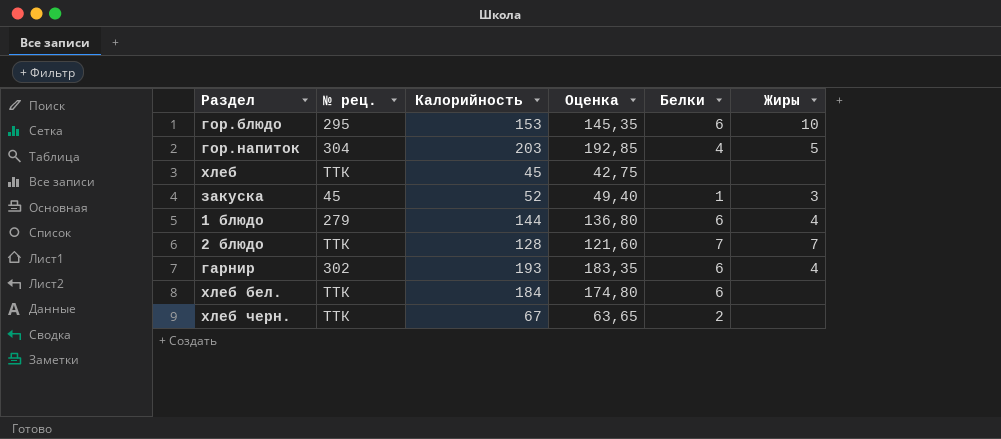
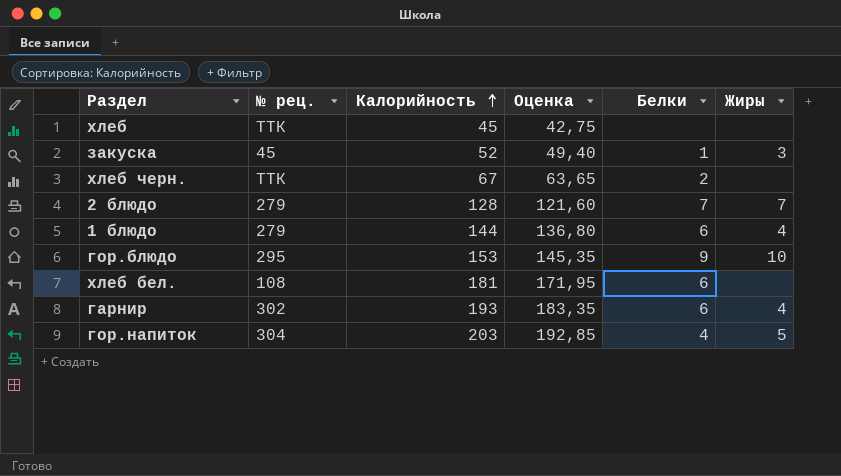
row order: none -> Калорийность ascending
2 блюдо | № рец.: ТТК -> 279
гор.блюдо | Белки: 6 -> 9
хлеб бел. | № рец.: ТТК -> 108
хлеб бел. | Калорийность: 184 -> 181
хлеб бел. | Оценка: 174,80 -> 171,95

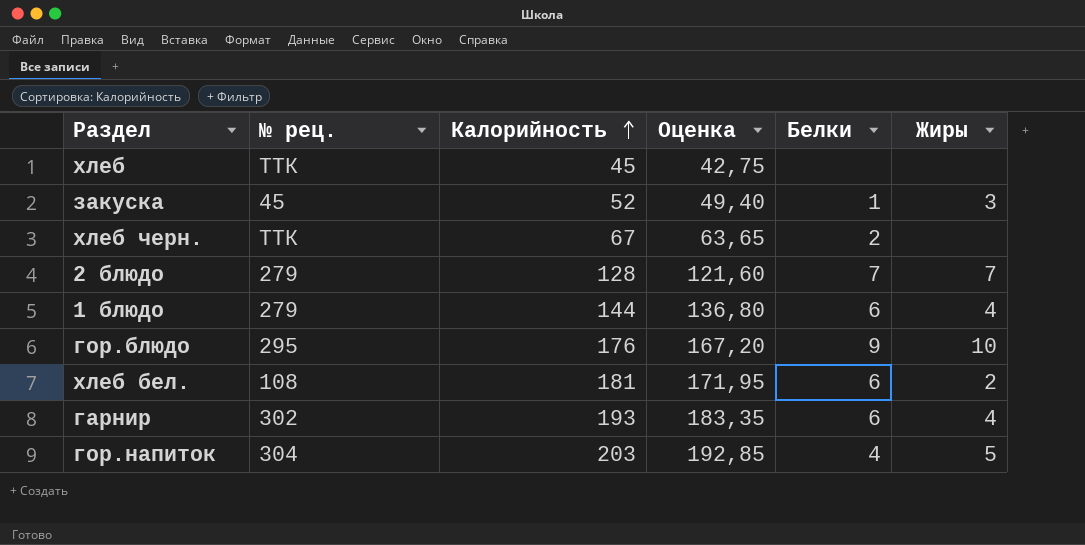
гор.блюдо | Калорийность: 153 -> 176
гор.блюдо | Оценка: 145,35 -> 167,20
хлеб бел. | Жиры: none -> 2

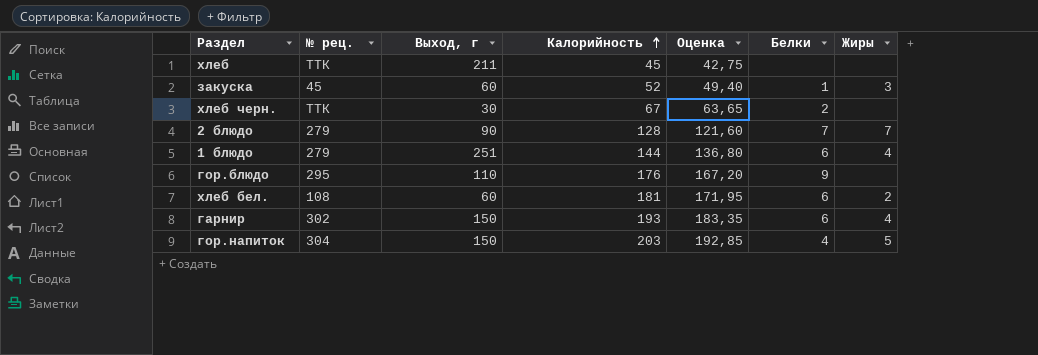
column Выход, г | position: none -> 3
гор.блюдо | Жиры: 10 -> none

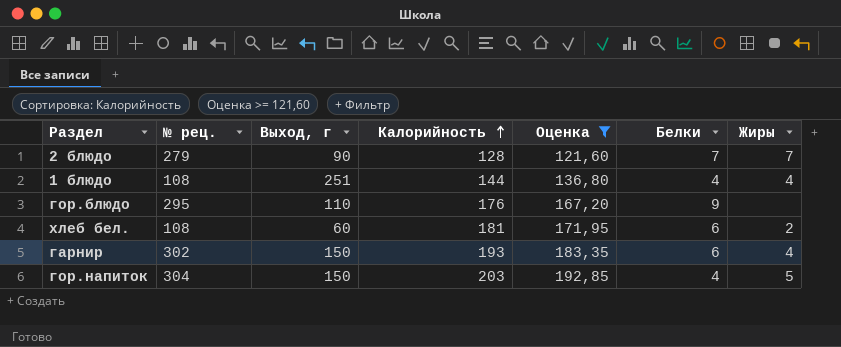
filter: none -> Оценка >= 121,60
1 блюдо | № рец.: 279 -> 108
1 блюдо | Белки: 6 -> 4

